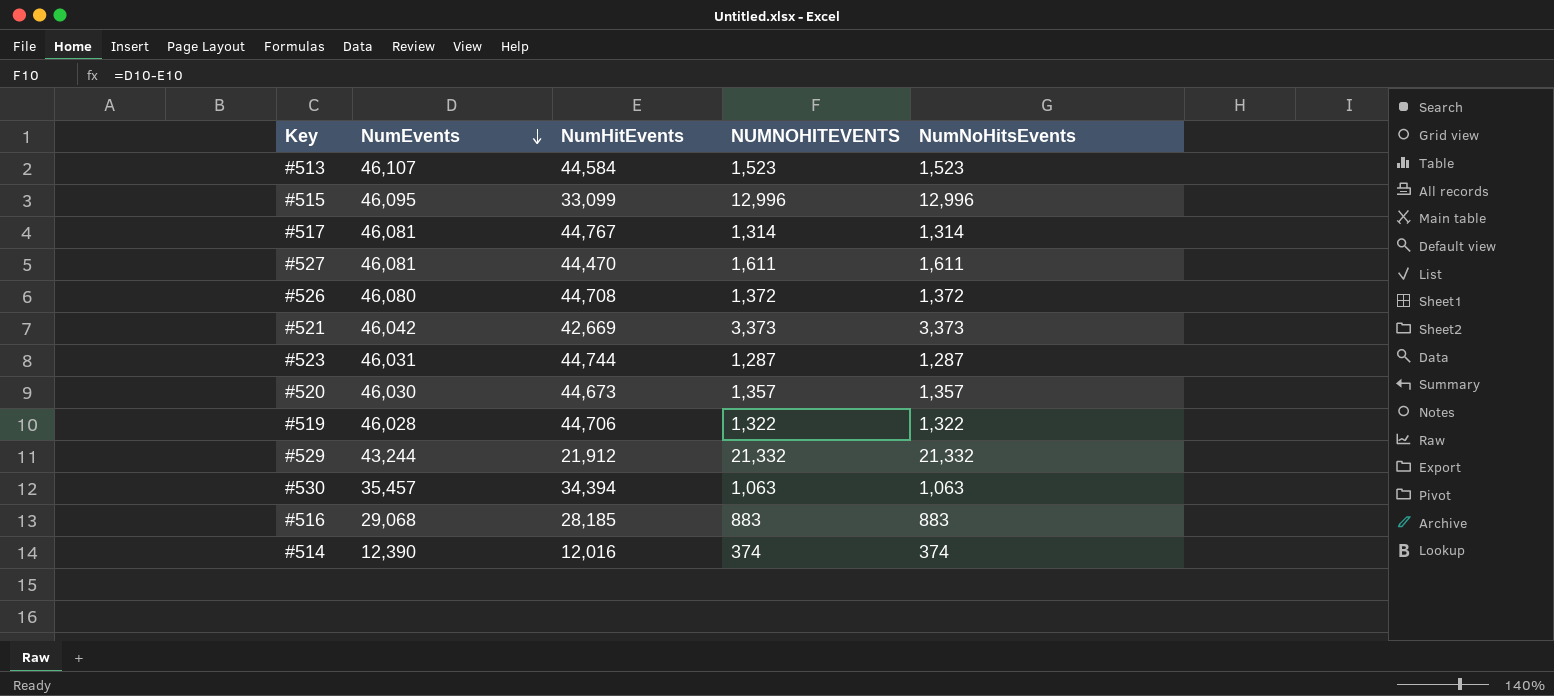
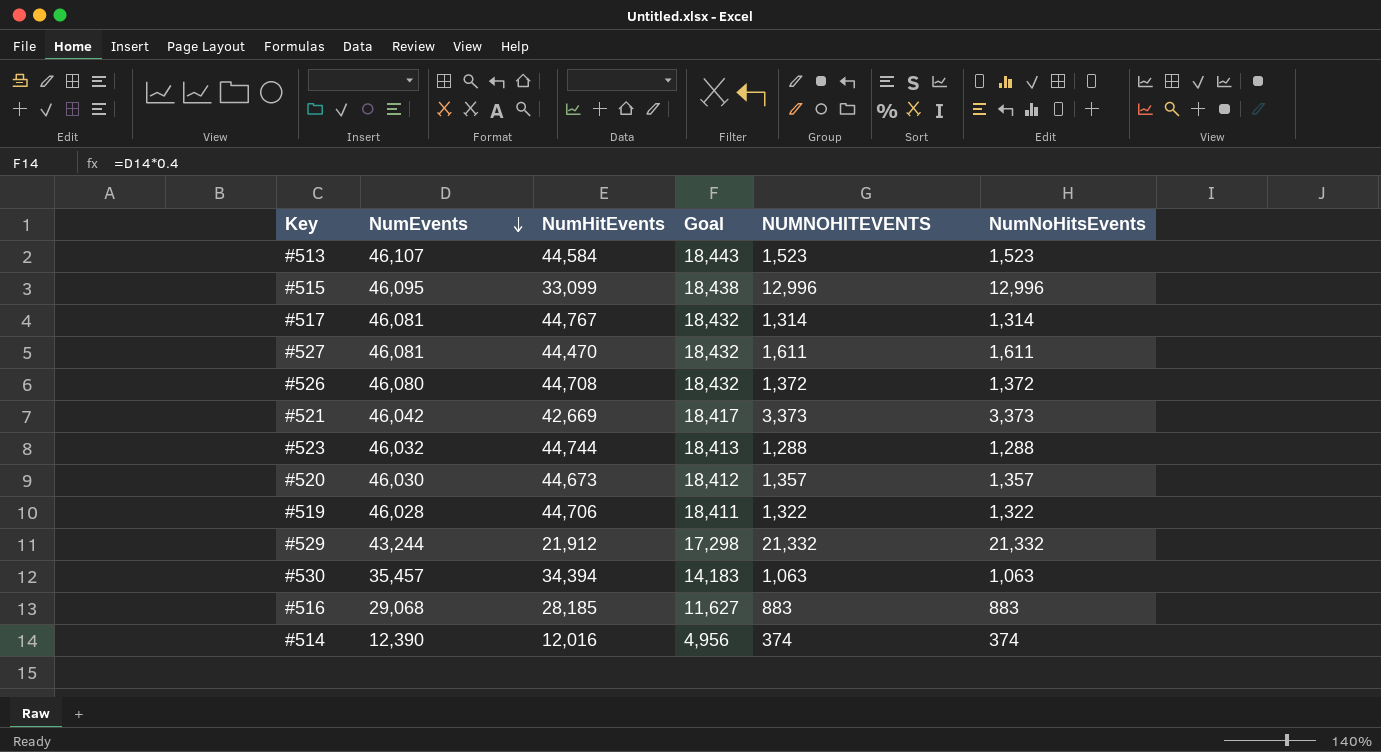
column Goal | formula: none -> [NumEvents] * 0.4
#523 | NumEvents: 46,031 -> 46,032
#523 | NUMNOHITEVENTS: 1,287 -> 1,288
#523 | NumNoHitsEvents: 1,287 -> 1,288

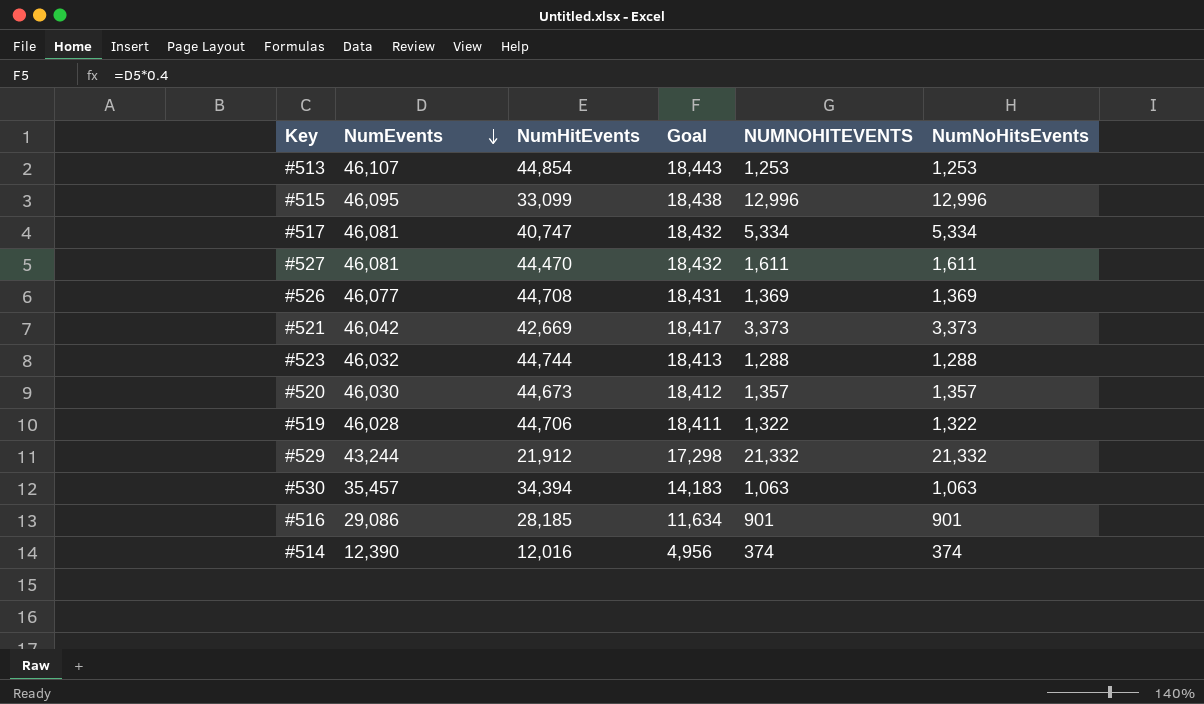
#513 | NumHitEvents: 44,584 -> 44,854
#513 | NUMNOHITEVENTS: 1,523 -> 1,253
#513 | NumNoHitsEvents: 1,523 -> 1,253
#517 | NumHitEvents: 44,767 -> 40,747
#517 | NUMNOHITEVENTS: 1,314 -> 5,334
#517 | NumNoHitsEvents: 1,314 -> 5,334
#526 | NumEvents: 46,080 -> 46,077
#526 | Goal: 18,432 -> 18,431
#526 | NUMNOHITEVENTS: 1,372 -> 1,369
#526 | NumNoHitsEvents: 1,372 -> 1,369
#516 | NumEvents: 29,068 -> 29,086
#516 | Goal: 11,627 -> 11,634
#516 | NUMNOHITEVENTS: 883 -> 901
#516 | NumNoHitsEvents: 883 -> 901

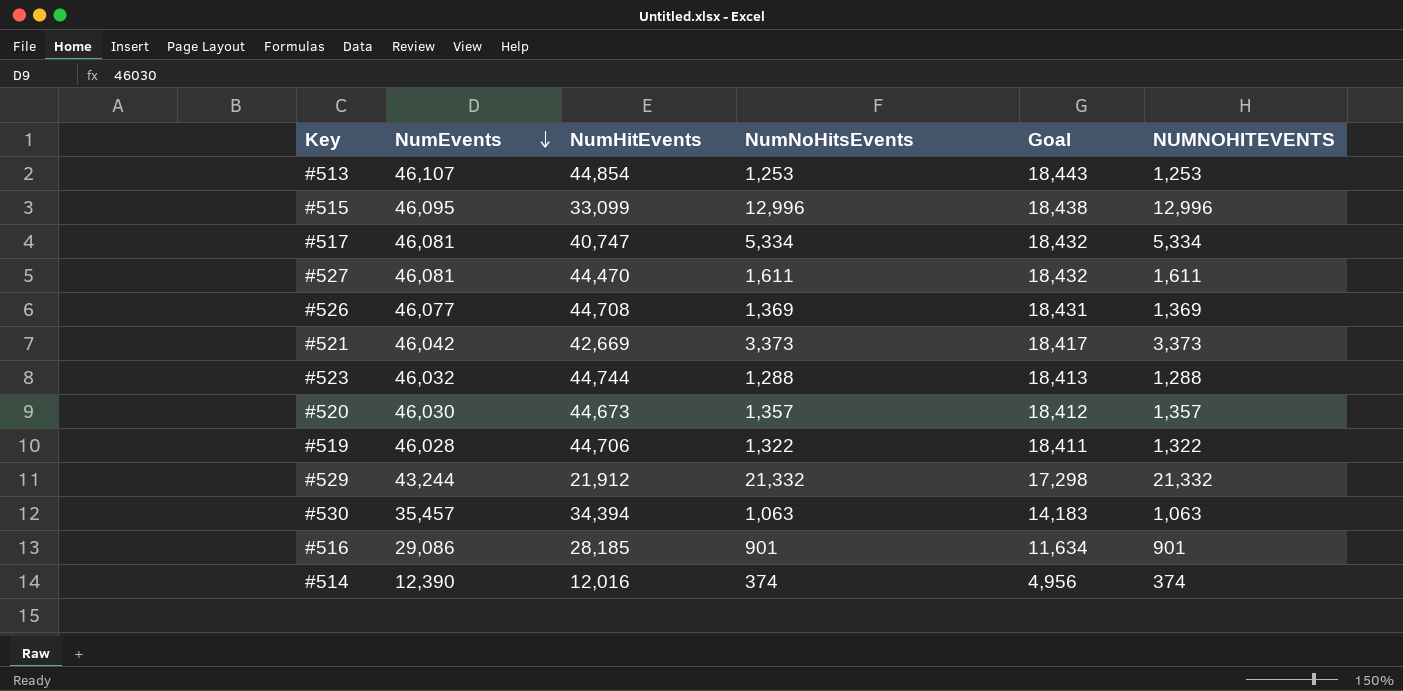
column NumNoHitsEvents | position: 6 -> 4

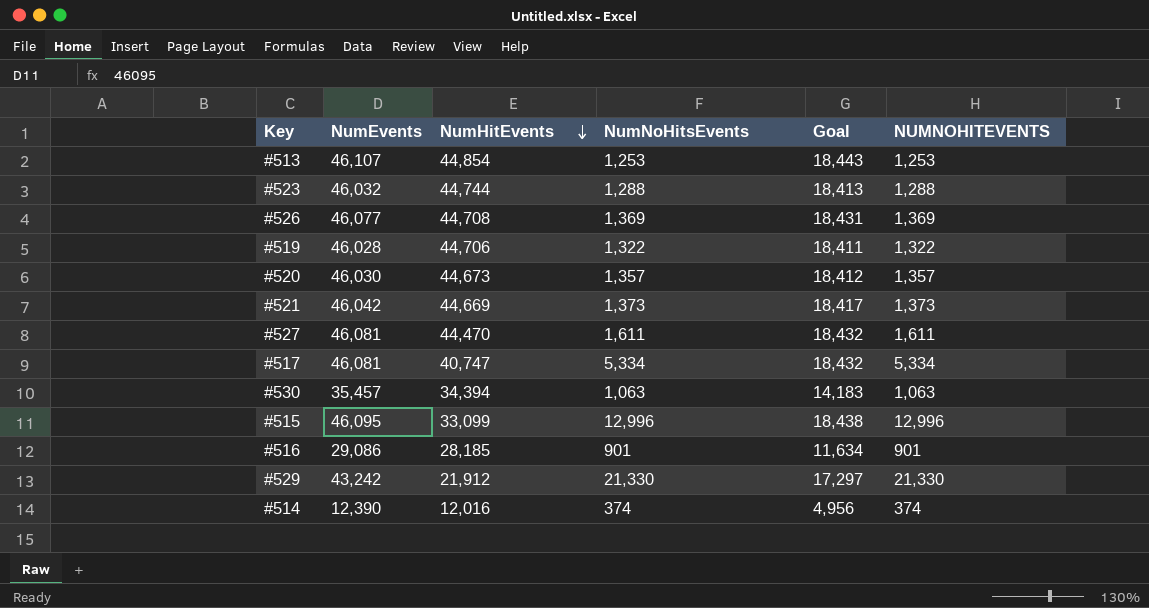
row order: NumEvents descending -> NumHitEvents descending
#521 | NumHitEvents: 42,669 -> 44,669
#521 | NumNoHitsEvents: 3,373 -> 1,373
#521 | NUMNOHITEVENTS: 3,373 -> 1,373
#529 | NumEvents: 43,244 -> 43,242
#529 | NumNoHitsEvents: 21,332 -> 21,330
#529 | Goal: 17,298 -> 17,297
#529 | NUMNOHITEVENTS: 21,332 -> 21,330

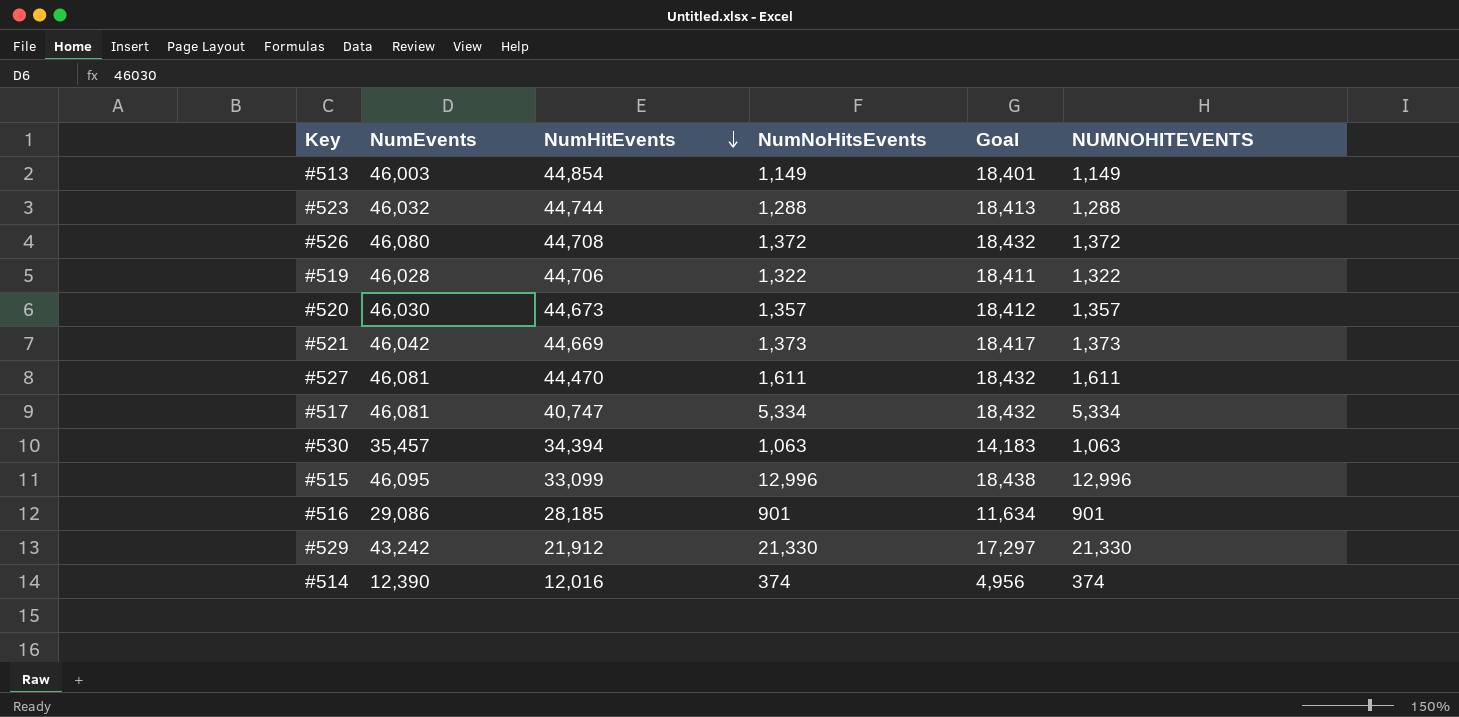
#513 | NumEvents: 46,107 -> 46,003
#513 | NumNoHitsEvents: 1,253 -> 1,149
#513 | Goal: 18,443 -> 18,401
#513 | NUMNOHITEVENTS: 1,253 -> 1,149
#526 | NumEvents: 46,077 -> 46,080
#526 | NumNoHitsEvents: 1,369 -> 1,372
#526 | Goal: 18,431 -> 18,432
#526 | NUMNOHITEVENTS: 1,369 -> 1,372

